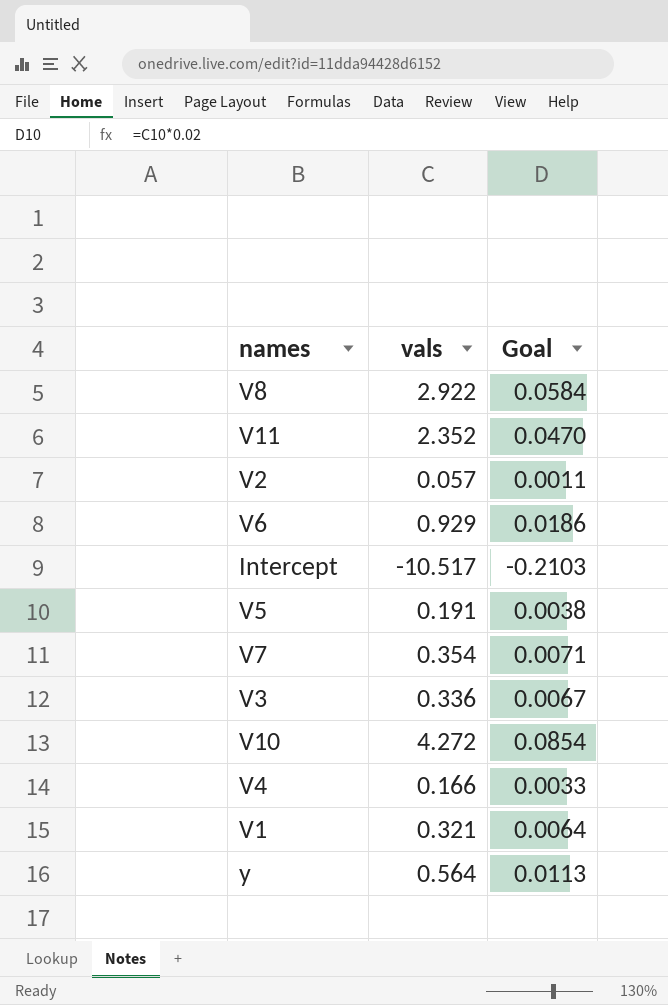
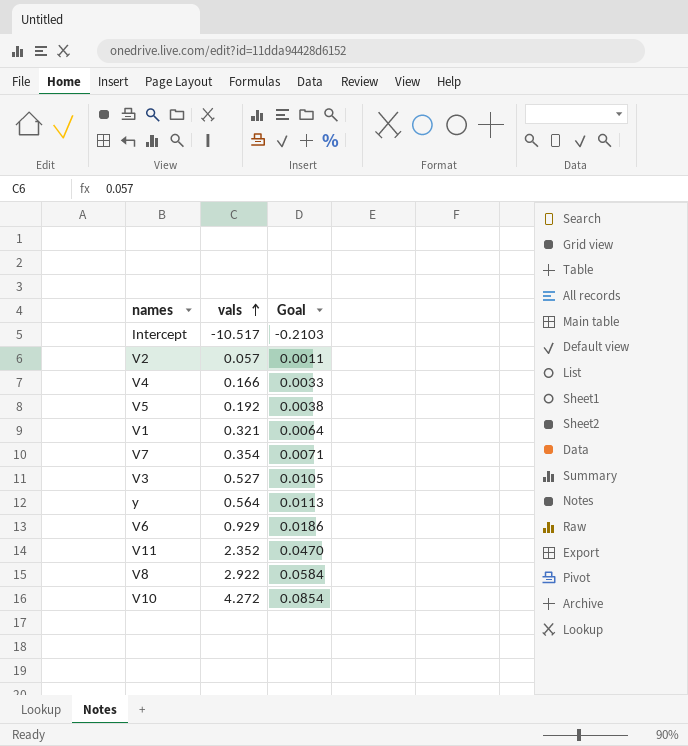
row order: none -> vals ascending
V5 | vals: 0.191 -> 0.192
V3 | vals: 0.336 -> 0.527
V3 | Goal: 0.0067 -> 0.0105

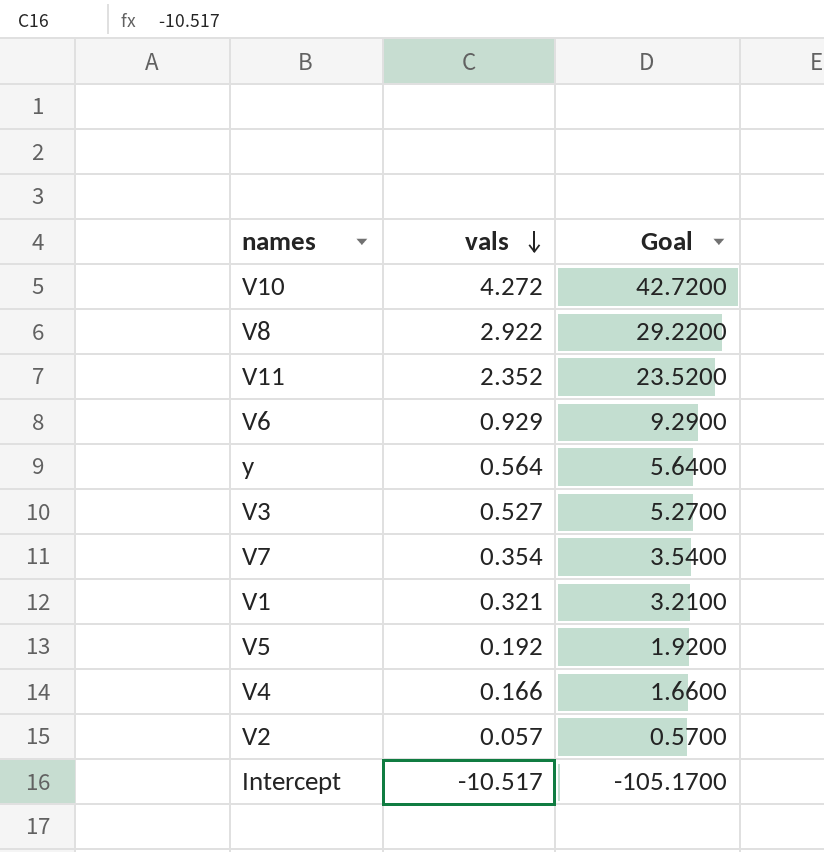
row order: vals ascending -> vals descending
column Goal | formula: [vals] * 0.02 -> [vals] * 10

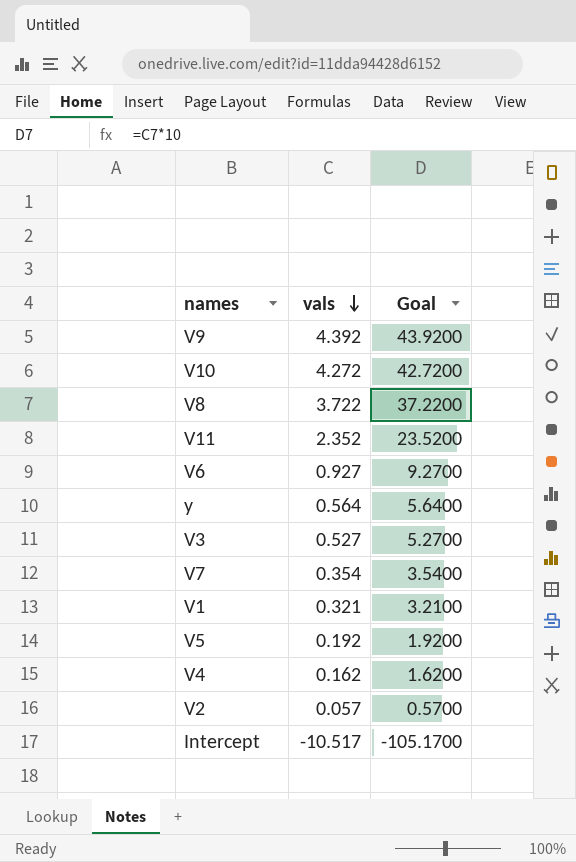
row V9: none -> 4.392 | 43.9200
V8 | vals: 2.922 -> 3.722
V8 | Goal: 29.2200 -> 37.2200
V6 | vals: 0.929 -> 0.927
V6 | Goal: 9.2900 -> 9.2700
V4 | vals: 0.166 -> 0.162
V4 | Goal: 1.6600 -> 1.6200

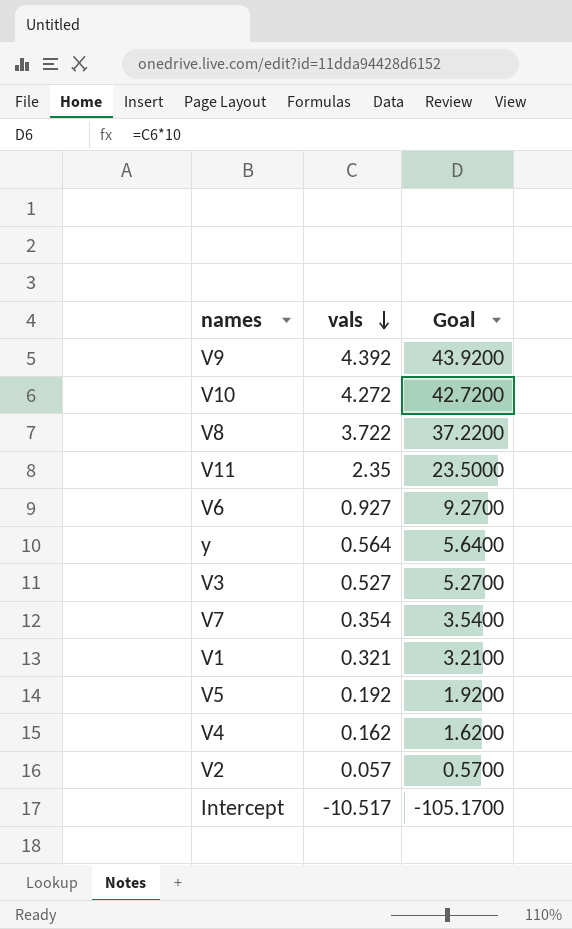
V11 | vals: 2.352 -> 2.35
V11 | Goal: 23.5200 -> 23.5000

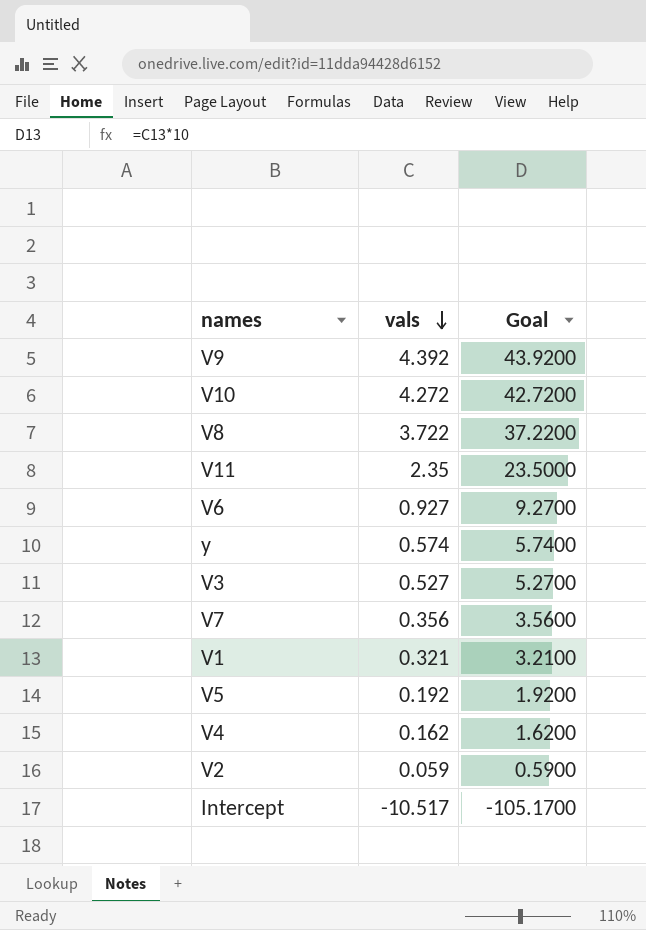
y | vals: 0.564 -> 0.574
y | Goal: 5.6400 -> 5.7400
V7 | vals: 0.354 -> 0.356
V7 | Goal: 3.5400 -> 3.5600
V2 | vals: 0.057 -> 0.059
V2 | Goal: 0.5700 -> 0.5900

